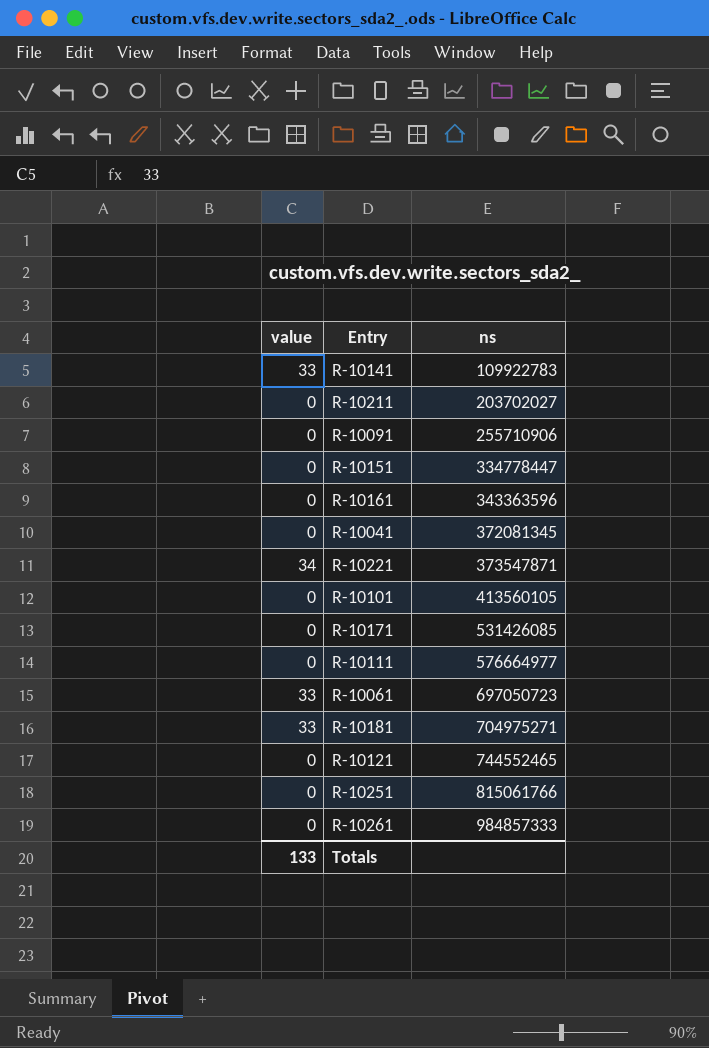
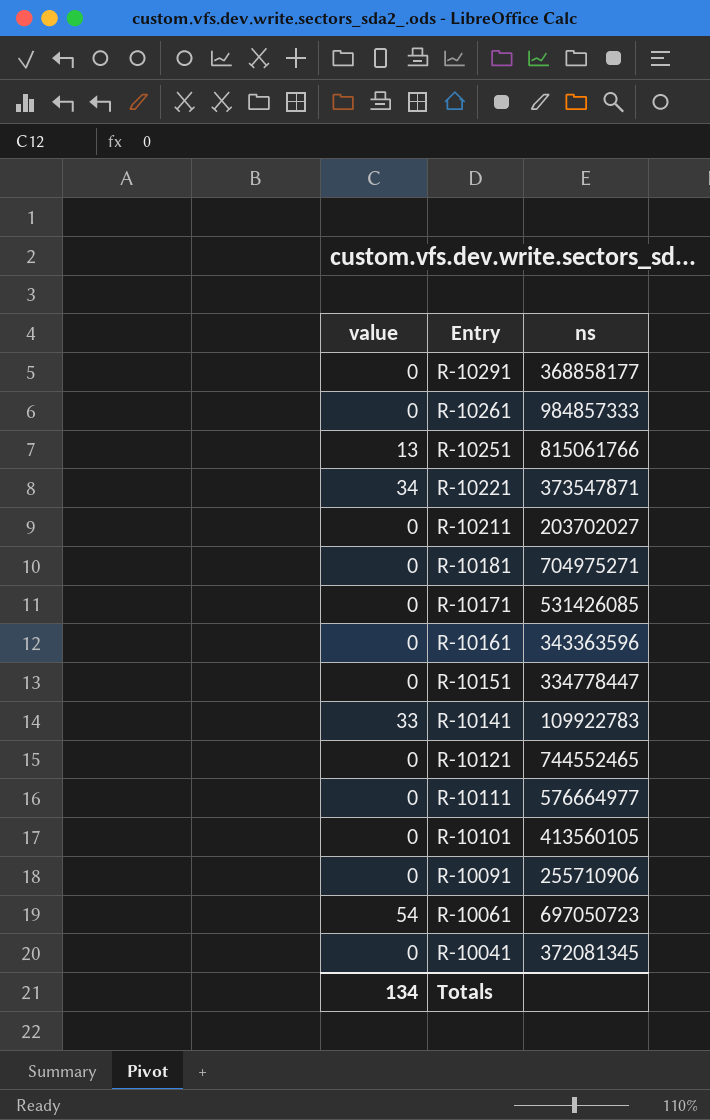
row order: ns ascending -> Entry descending
row R-10291: none -> 0 | 368858177
R-10251 | value: 0 -> 13
R-10181 | value: 33 -> 0
R-10061 | value: 33 -> 54
Totals | value: 133 -> 134

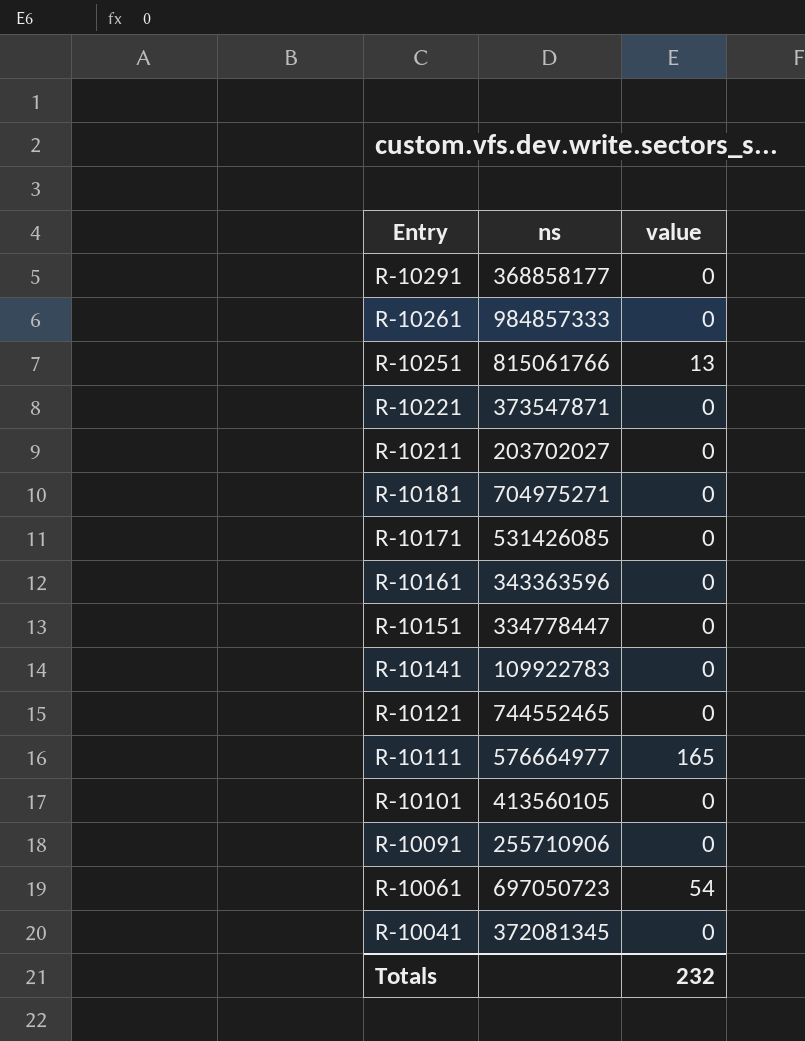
column value | position: 1 -> 3
R-10221 | value: 34 -> 0
R-10141 | value: 33 -> 0
R-10111 | value: 0 -> 165
Totals | value: 134 -> 232

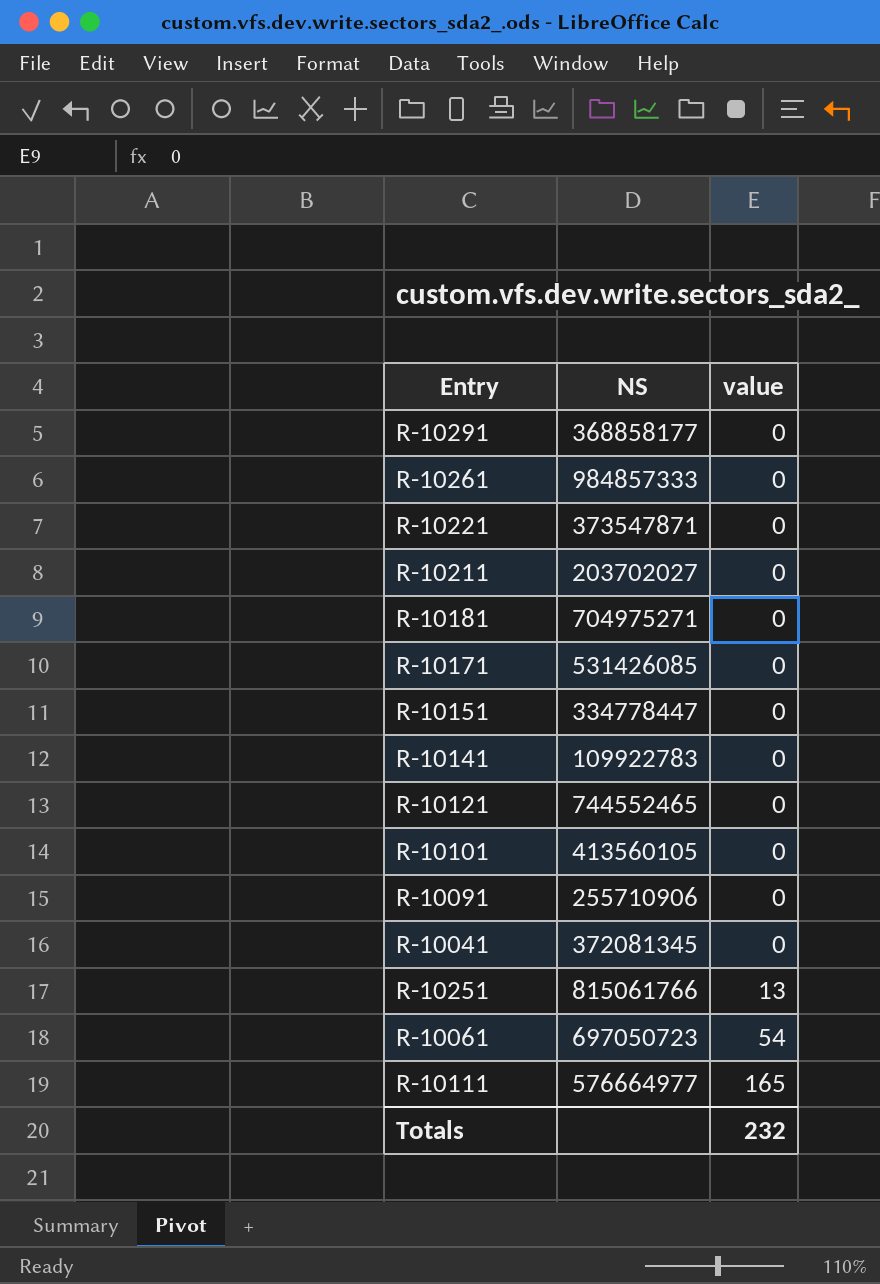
row order: Entry descending -> value ascending
column name: ns -> NS
row R-10161: 343363596 | 0 -> none

